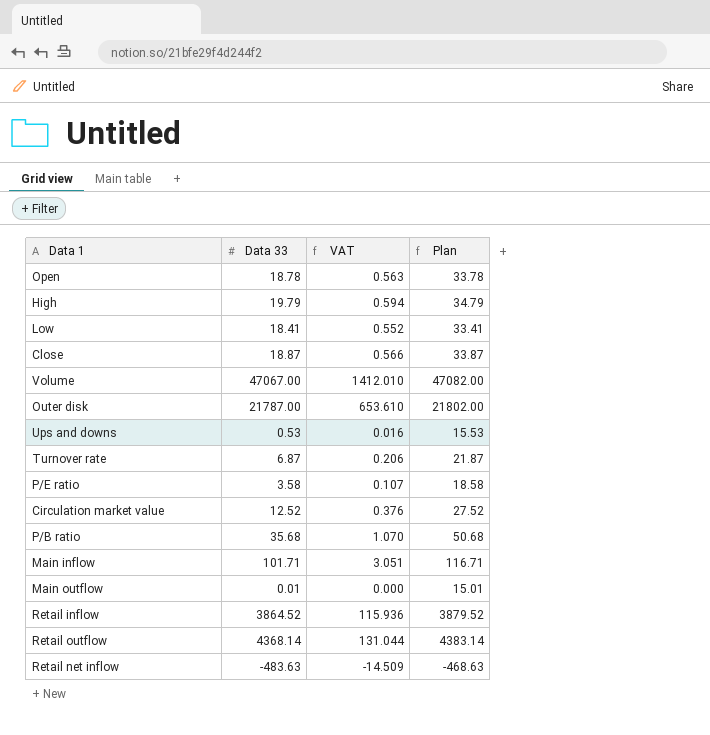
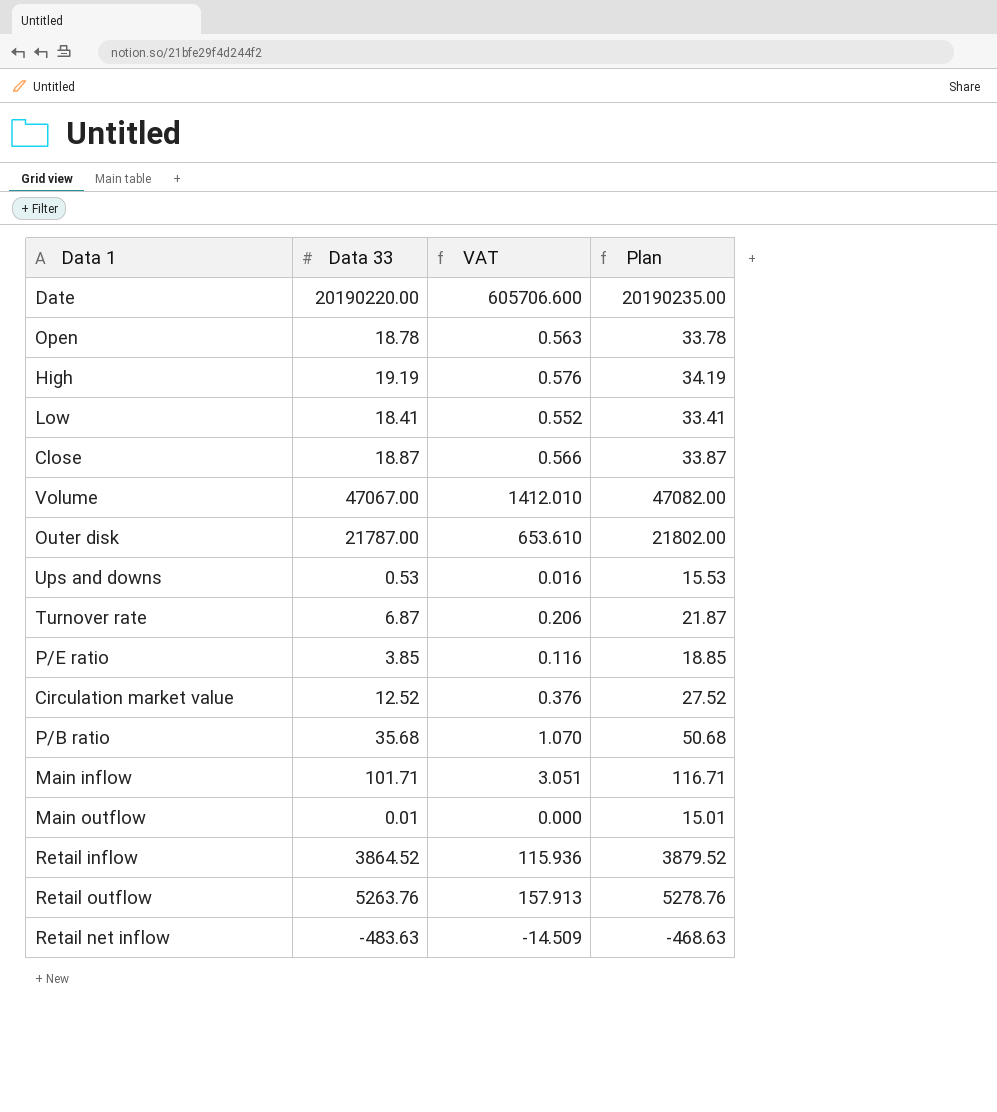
row Date: none -> 20190220.00 | 605706.600 | 20190235.00
High | Data 33: 19.79 -> 19.19
High | VAT: 0.594 -> 0.576
High | Plan: 34.79 -> 34.19
P/E ratio | Data 33: 3.58 -> 3.85
P/E ratio | VAT: 0.107 -> 0.116
P/E ratio | Plan: 18.58 -> 18.85
Retail outflow | Data 33: 4368.14 -> 5263.76
Retail outflow | VAT: 131.044 -> 157.913
Retail outflow | Plan: 4383.14 -> 5278.76

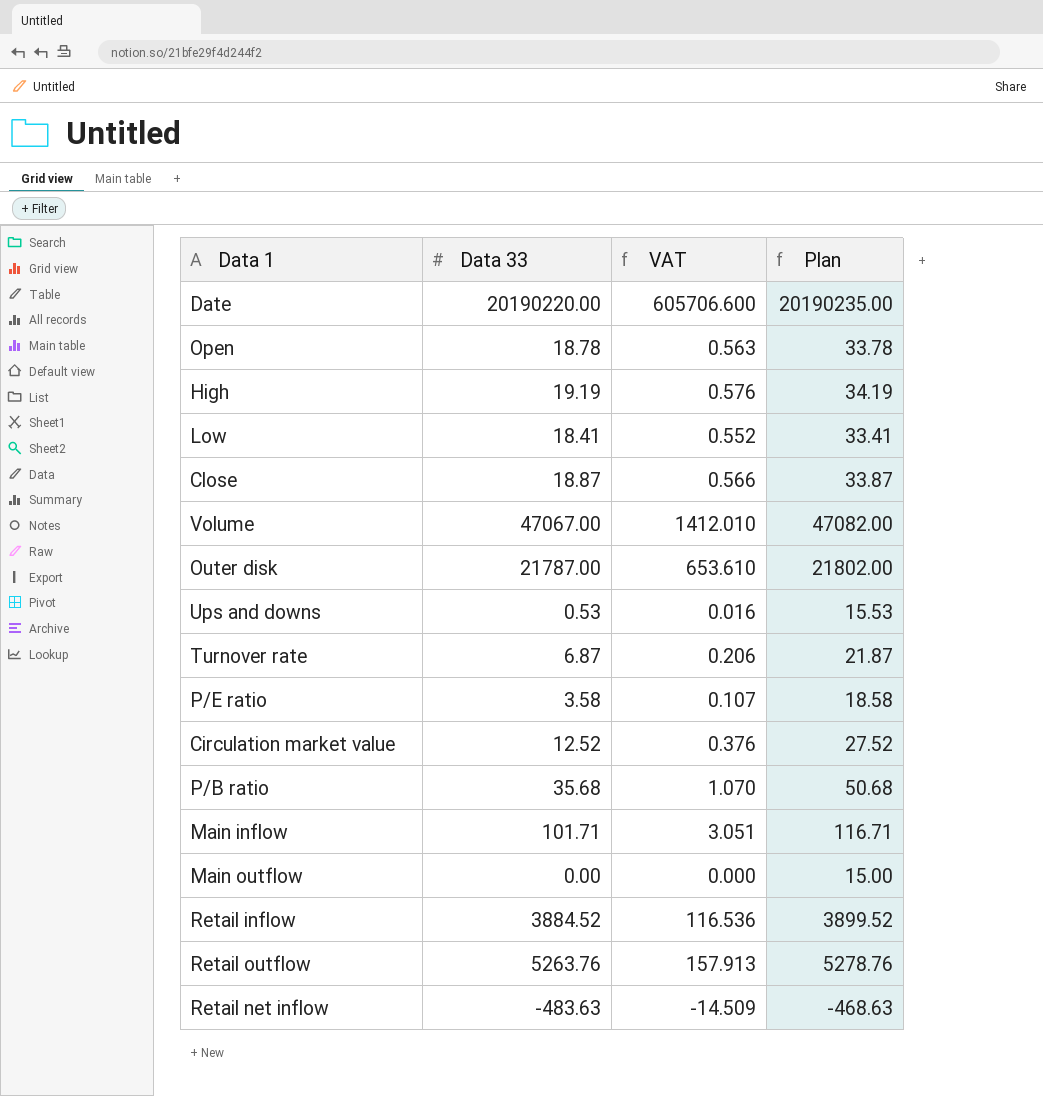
P/E ratio | Data 33: 3.85 -> 3.58
P/E ratio | VAT: 0.116 -> 0.107
P/E ratio | Plan: 18.85 -> 18.58
Main outflow | Data 33: 0.01 -> 0.00
Main outflow | Plan: 15.01 -> 15.00
Retail inflow | Data 33: 3864.52 -> 3884.52
Retail inflow | VAT: 115.936 -> 116.536
Retail inflow | Plan: 3879.52 -> 3899.52

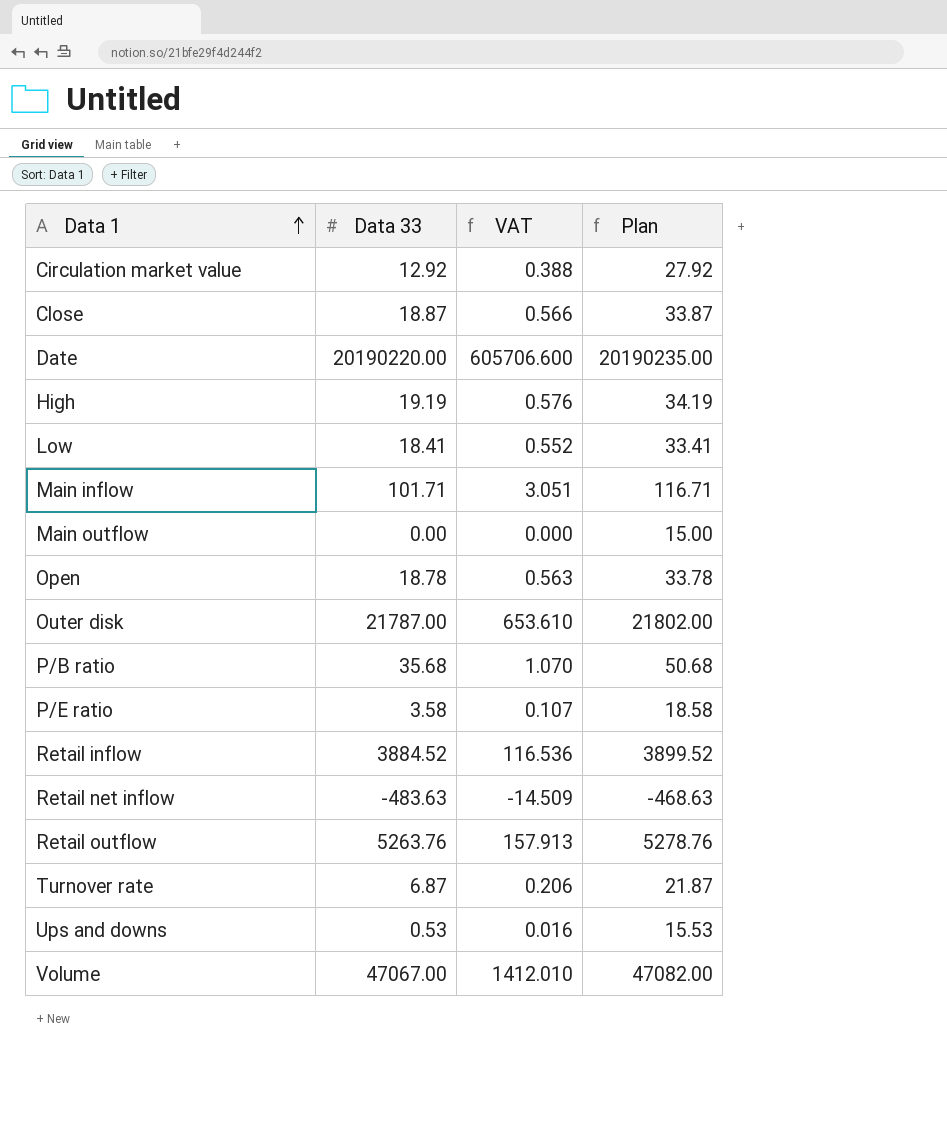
row order: none -> Data 1 ascending
Circulation market value | Data 33: 12.52 -> 12.92
Circulation market value | VAT: 0.376 -> 0.388
Circulation market value | Plan: 27.52 -> 27.92

